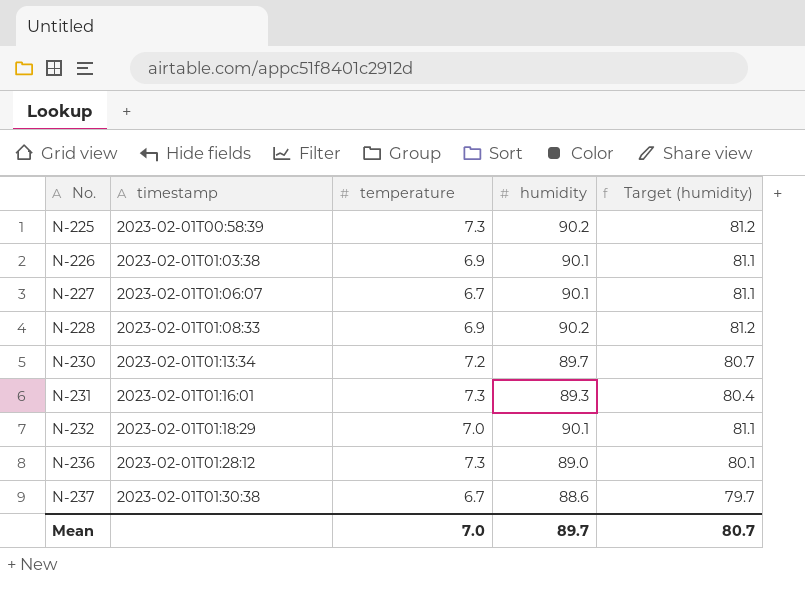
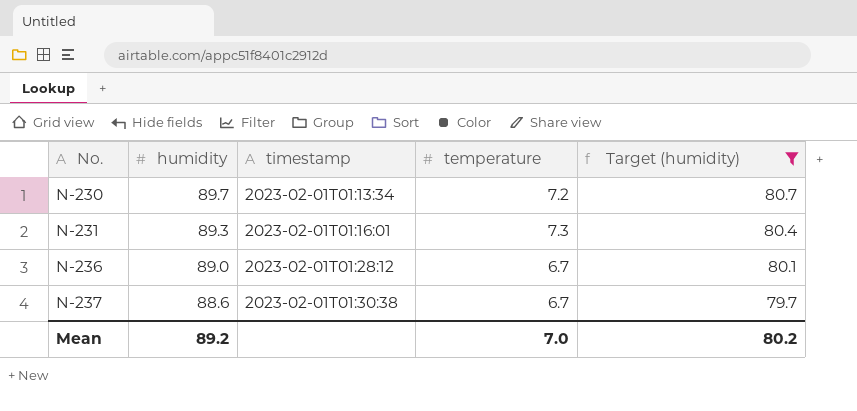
filter: none -> Target (humidity) <= 80.7
column humidity | position: 4 -> 2
N-236 | temperature: 7.3 -> 6.7
Mean | humidity: 89.7 -> 89.2
Mean | Target (humidity): 80.7 -> 80.2

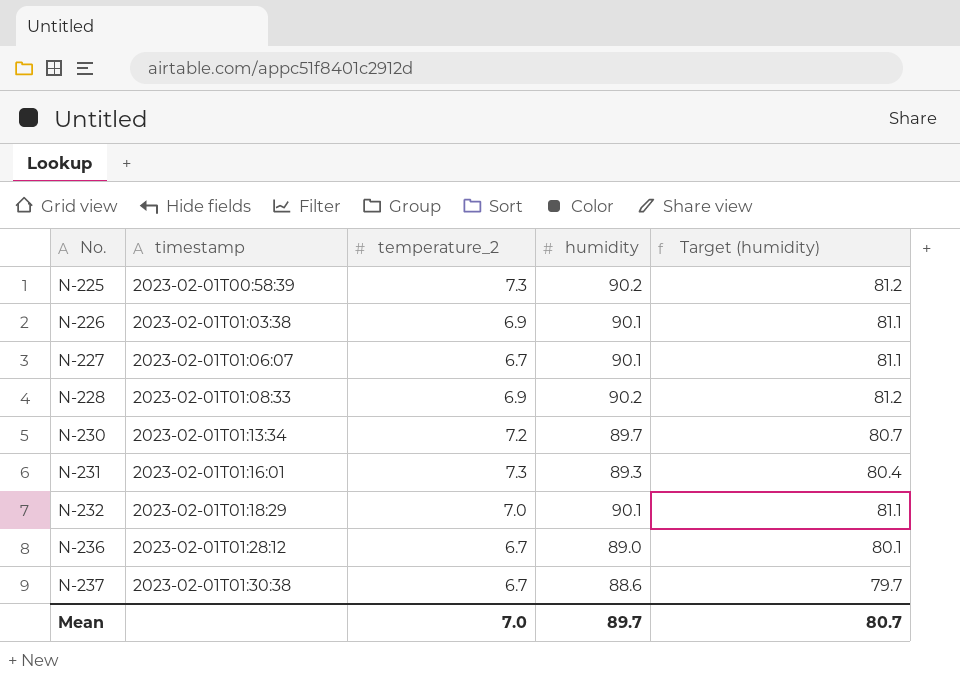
filter: Target (humidity) <= 80.7 -> none
column name: temperature -> temperature_2
column humidity | position: 2 -> 4
Mean | humidity: 89.2 -> 89.7
Mean | Target (humidity): 80.2 -> 80.7

